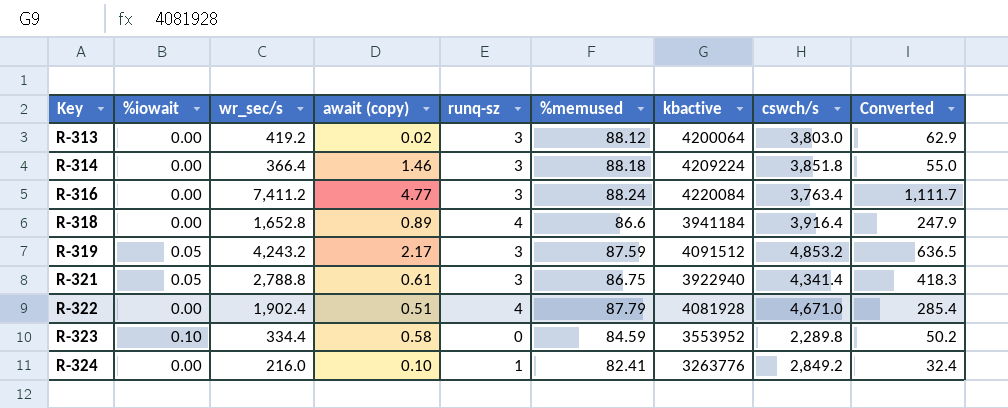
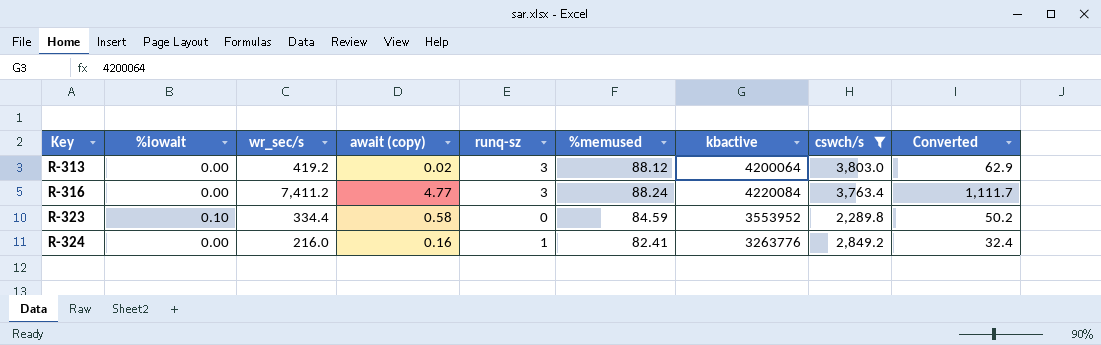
filter: none -> cswch/s <= 3,803.0
R-324 | await (copy): 0.10 -> 0.16

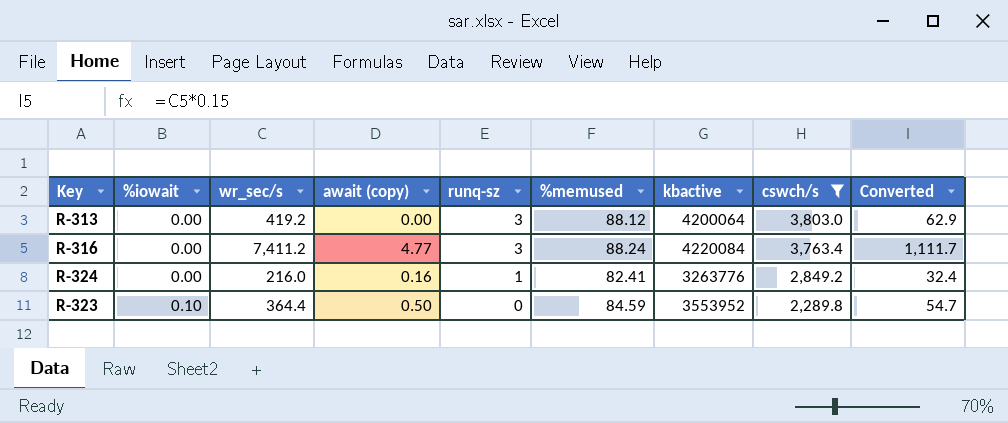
row order: Key ascending -> %iowait ascending
R-313 | await (copy): 0.02 -> 0.00
R-323 | wr_sec/s: 334.4 -> 364.4
R-323 | await (copy): 0.58 -> 0.50
R-323 | Converted: 50.2 -> 54.7

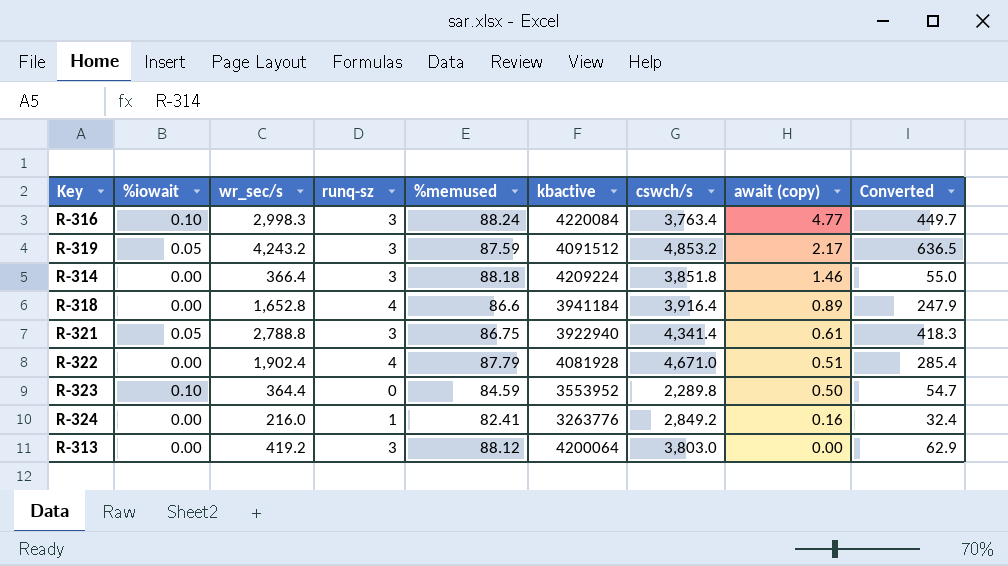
filter: cswch/s <= 3,803.0 -> none
row order: %iowait ascending -> await (copy) descending
column await (copy) | position: 4 -> 8
R-316 | %iowait: 0.00 -> 0.10
R-316 | wr_sec/s: 7,411.2 -> 2,998.3
R-316 | Converted: 1,111.7 -> 449.7

